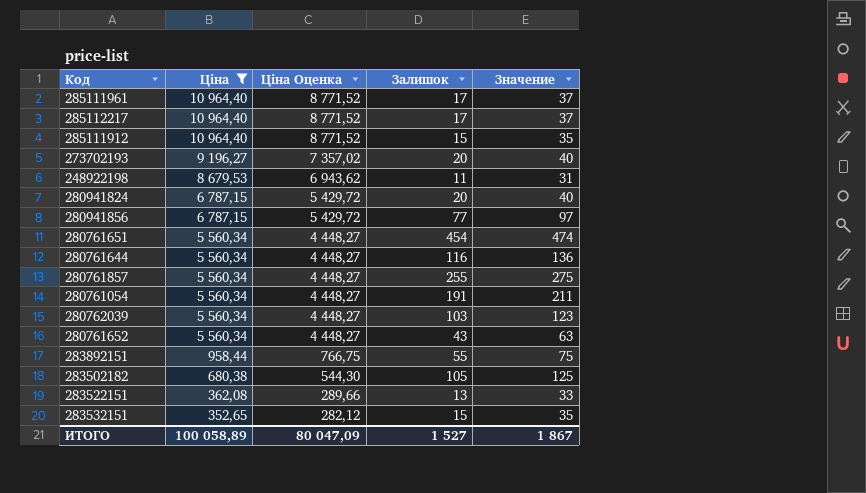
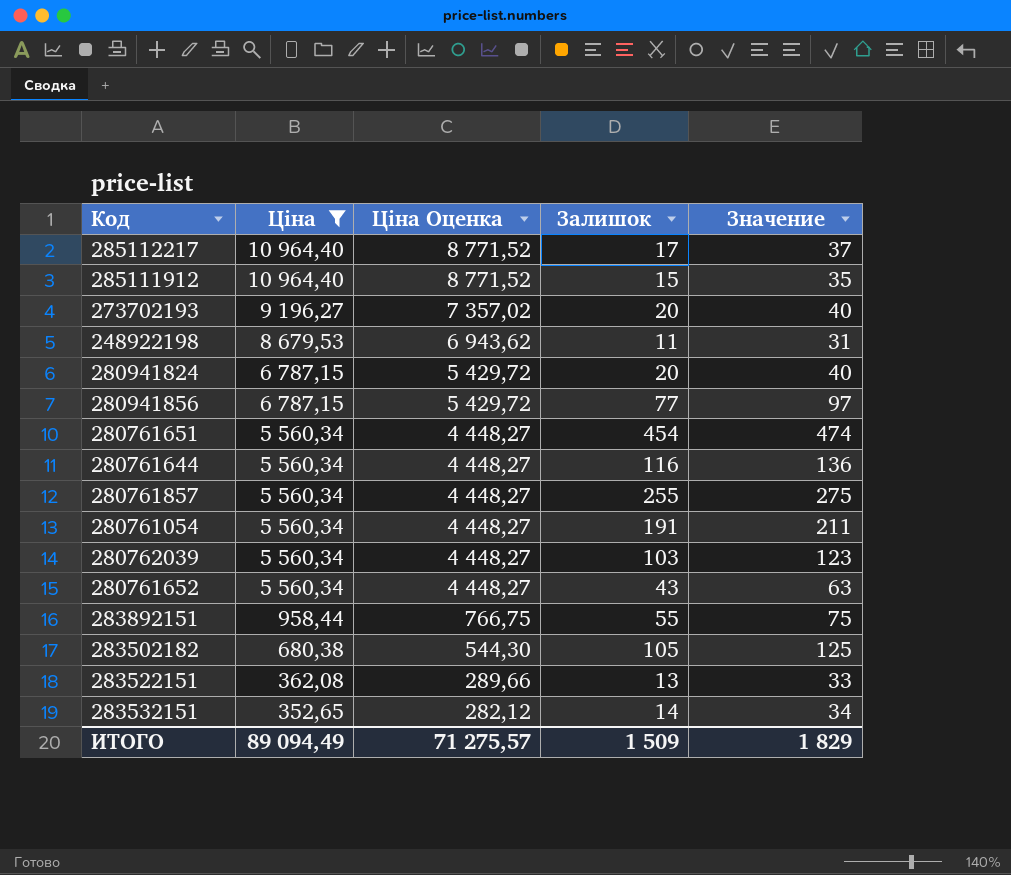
row 285111961: 10 964,40 | 8 771,52 | 17 | 37 -> none
283532151 | Залишок: 15 -> 14
283532151 | Значение: 35 -> 34
ИТОГО | Ціна: 100 058,89 -> 89 094,49
ИТОГО | Ціна Оценка: 80 047,09 -> 71 275,57
ИТОГО | Залишок: 1 527 -> 1 509
ИТОГО | Значение: 1 867 -> 1 829

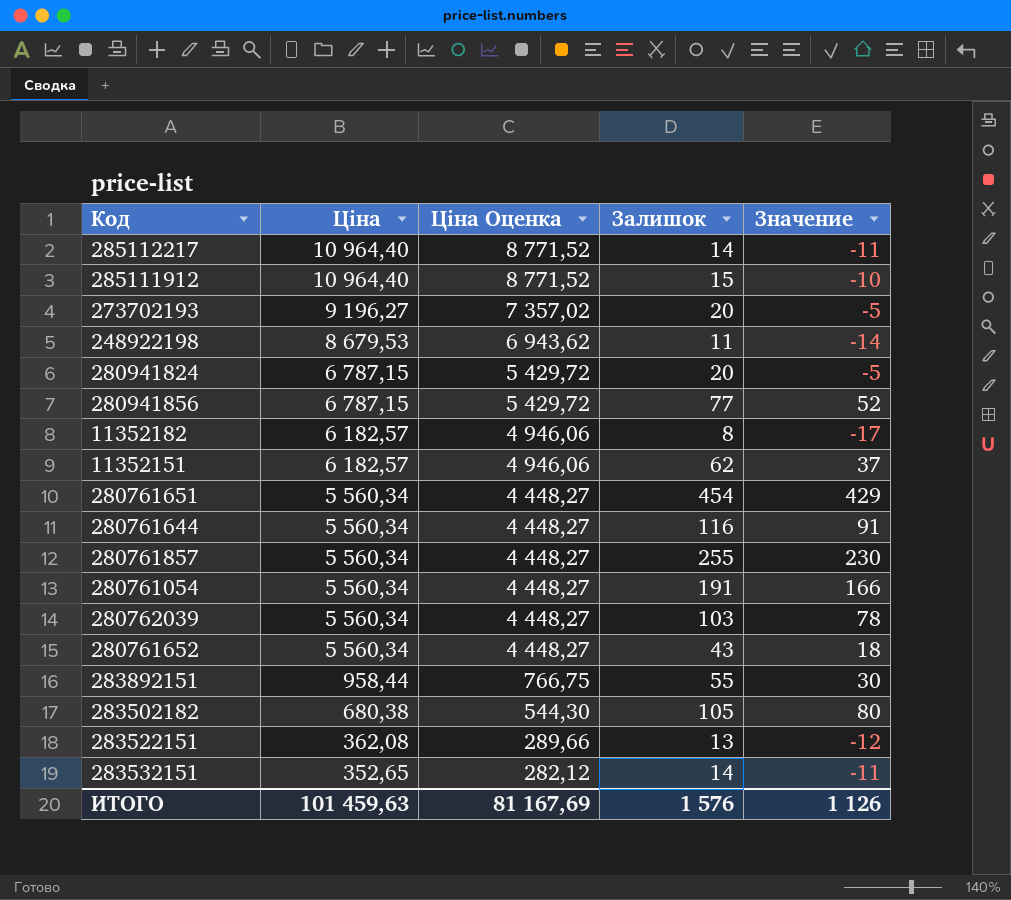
filter: Ціна != 6 182,57 -> none
column Значение | formula: [Залишок] + 20 -> [Залишок] - 25
285112217 | Залишок: 17 -> 14
ИТОГО | Ціна: 89 094,49 -> 101 459,63
ИТОГО | Ціна Оценка: 71 275,57 -> 81 167,69
ИТОГО | Залишок: 1 509 -> 1 576
ИТОГО | Значение: 1 829 -> 1 126

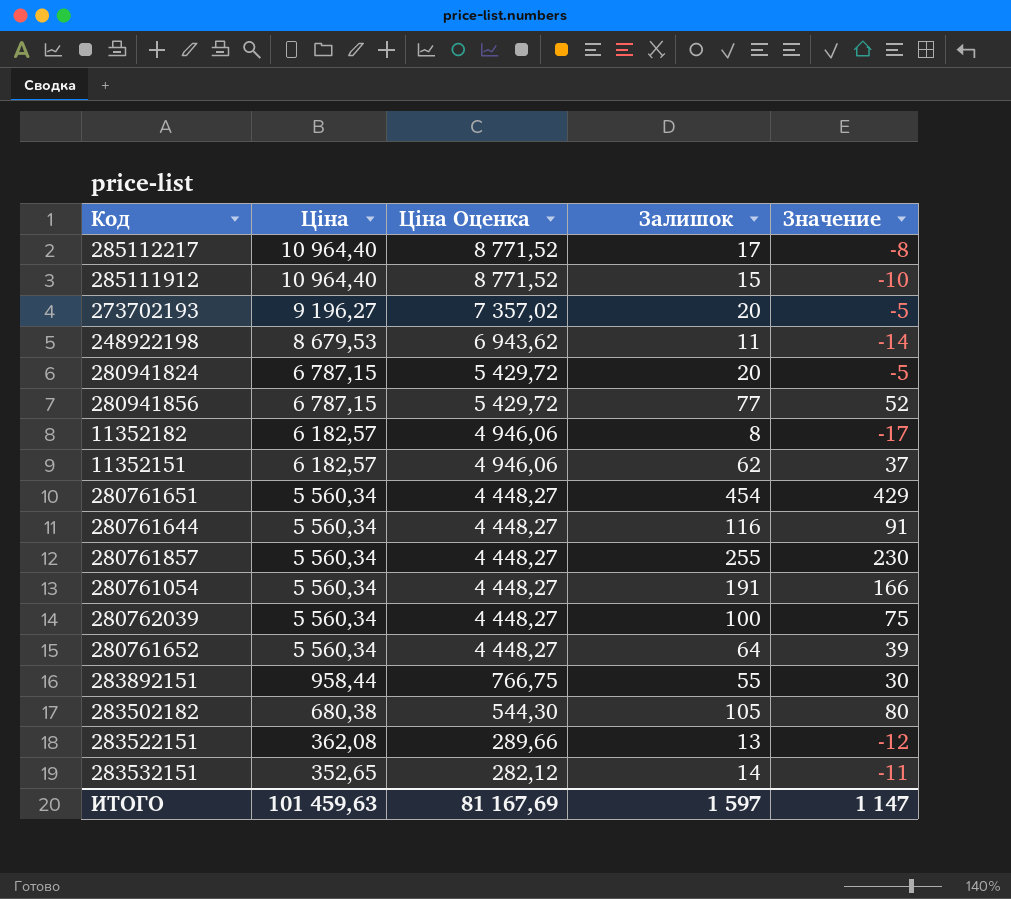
285112217 | Залишок: 14 -> 17
285112217 | Значение: -11 -> -8
280762039 | Залишок: 103 -> 100
280762039 | Значение: 78 -> 75
280761652 | Залишок: 43 -> 64
280761652 | Значение: 18 -> 39
ИТОГО | Залишок: 1 576 -> 1 597
ИТОГО | Значение: 1 126 -> 1 147

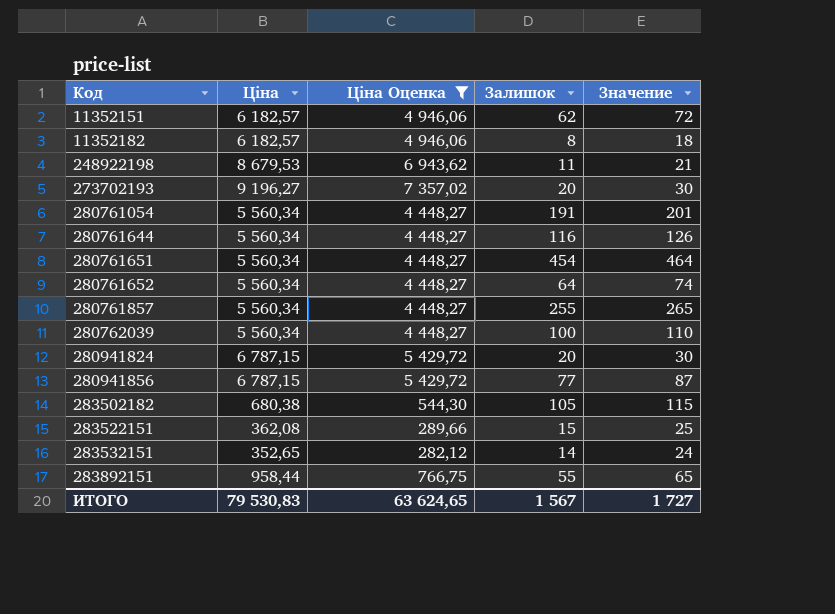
filter: none -> Ціна Оценка != 8 771,52
row order: Ціна descending -> Код ascending
column Значение | formula: [Залишок] - 25 -> [Залишок] + 10
283522151 | Залишок: 13 -> 15
ИТОГО | Ціна: 101 459,63 -> 79 530,83
ИТОГО | Ціна Оценка: 81 167,69 -> 63 624,65
ИТОГО | Залишок: 1 597 -> 1 567
ИТОГО | Значение: 1 147 -> 1 727

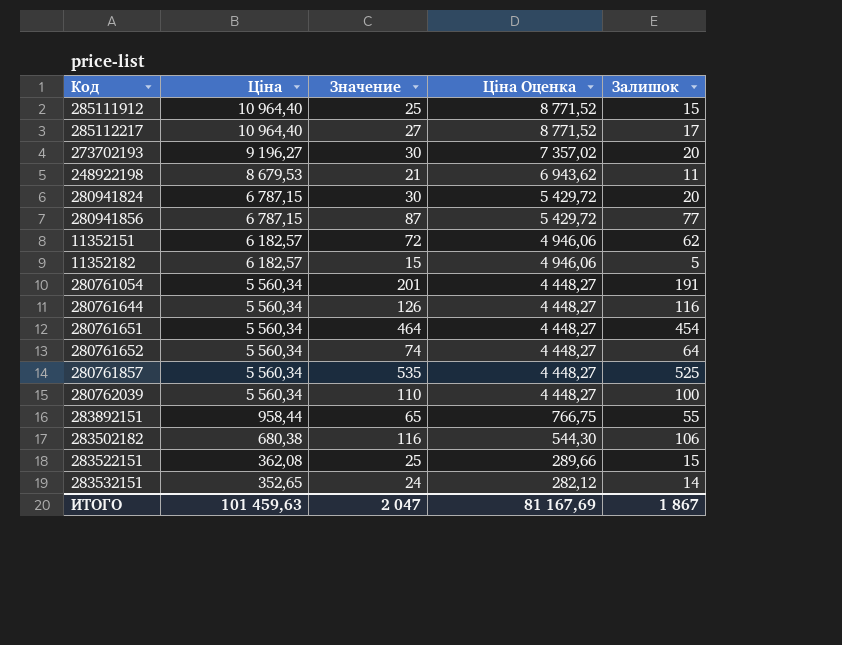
filter: Ціна Оценка != 8 771,52 -> none
row order: Код ascending -> Ціна descending
column Значение | position: 5 -> 3
11352182 | Значение: 18 -> 15
11352182 | Залишок: 8 -> 5
280761857 | Значение: 265 -> 535
280761857 | Залишок: 255 -> 525
283502182 | Значение: 115 -> 116
283502182 | Залишок: 105 -> 106
ИТОГО | Ціна: 79 530,83 -> 101 459,63
ИТОГО | Значение: 1 727 -> 2 047
ИТОГО | Ціна Оценка: 63 624,65 -> 81 167,69
ИТОГО | Залишок: 1 567 -> 1 867

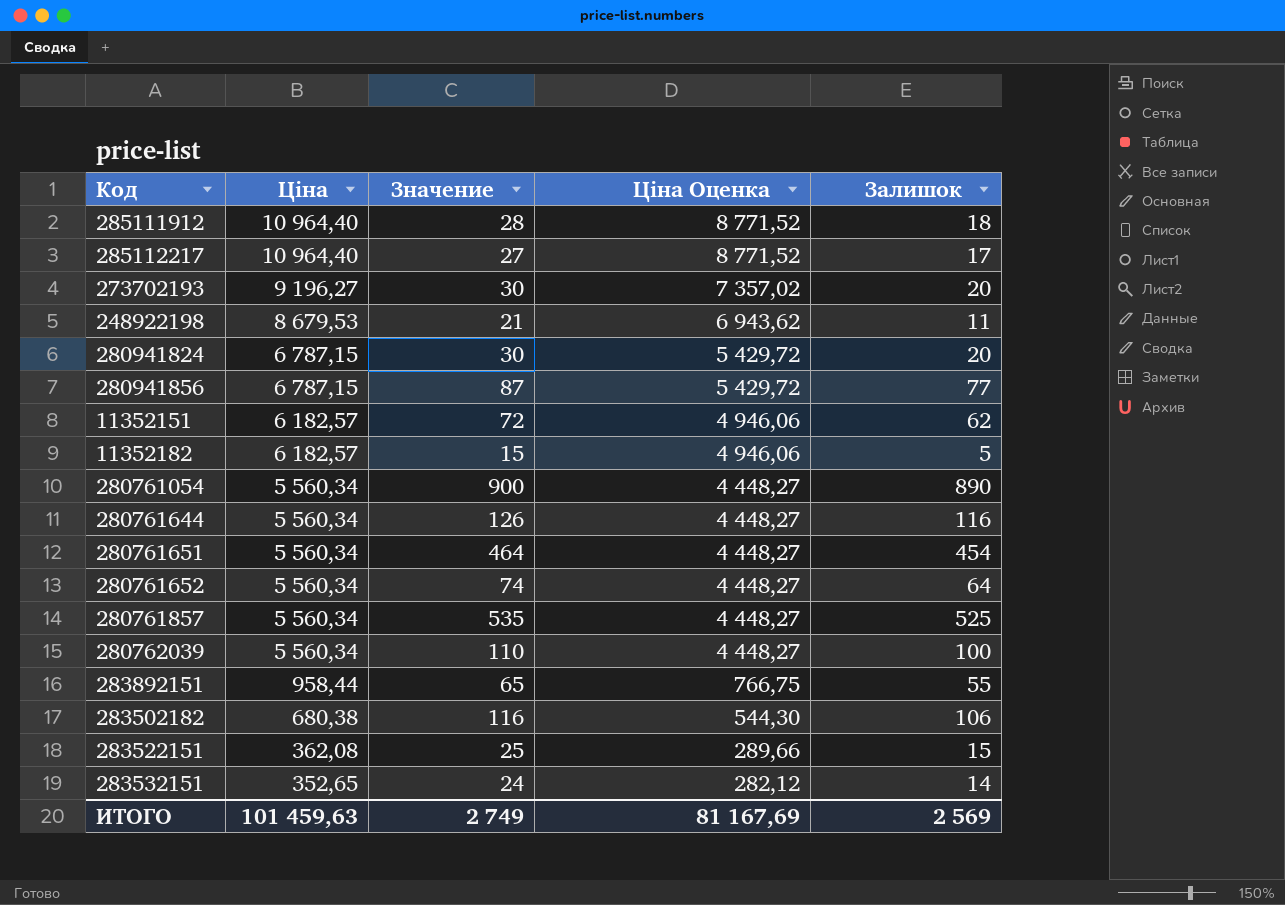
285111912 | Значение: 25 -> 28
285111912 | Залишок: 15 -> 18
280761054 | Значение: 201 -> 900
280761054 | Залишок: 191 -> 890
ИТОГО | Значение: 2 047 -> 2 749
ИТОГО | Залишок: 1 867 -> 2 569

